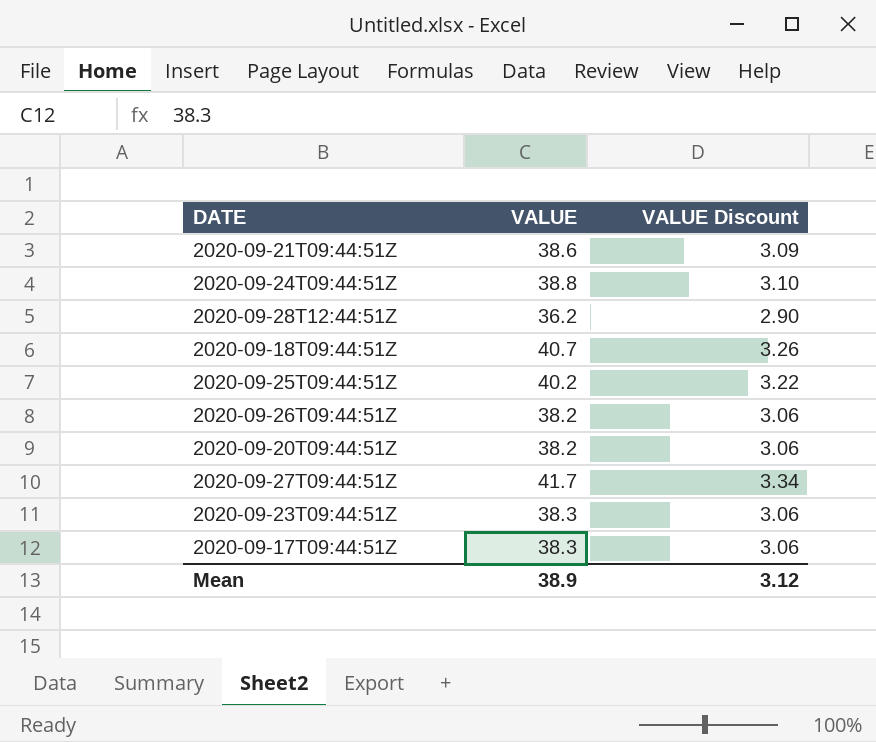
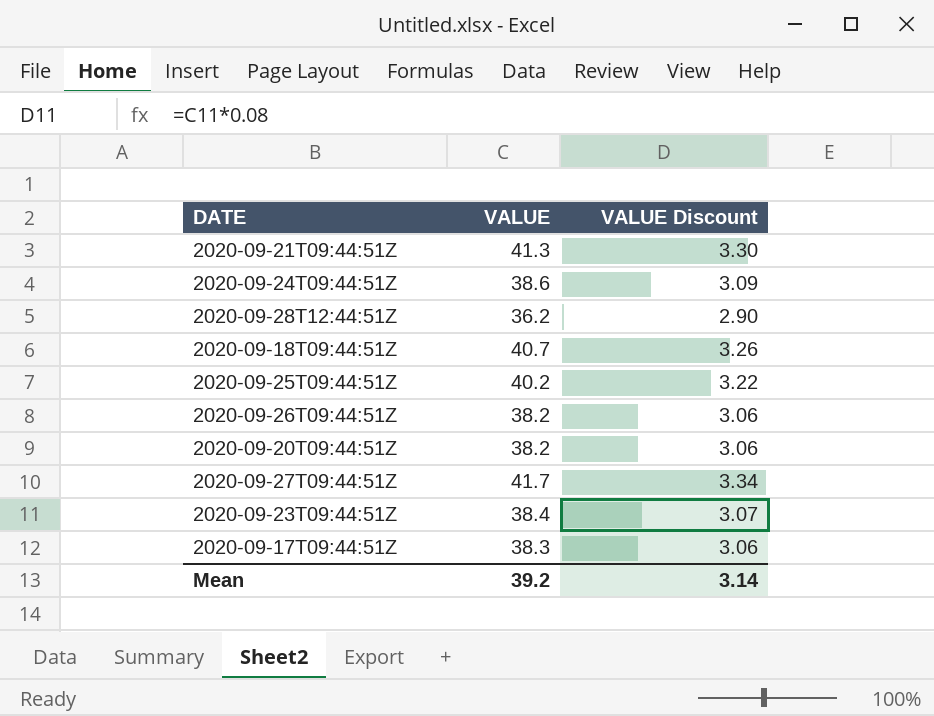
2020-09-21T09:44:51Z | VALUE: 38.6 -> 41.3
2020-09-21T09:44:51Z | VALUE Discount: 3.09 -> 3.30
2020-09-24T09:44:51Z | VALUE: 38.8 -> 38.6
2020-09-24T09:44:51Z | VALUE Discount: 3.10 -> 3.09
2020-09-23T09:44:51Z | VALUE: 38.3 -> 38.4
2020-09-23T09:44:51Z | VALUE Discount: 3.06 -> 3.07
Mean | VALUE: 38.9 -> 39.2
Mean | VALUE Discount: 3.12 -> 3.14

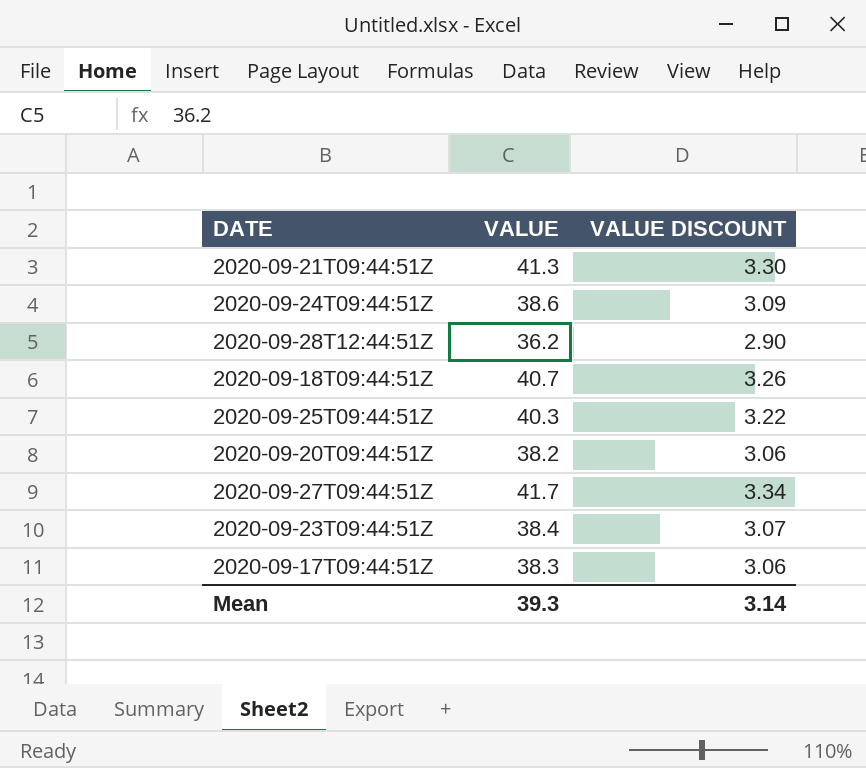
column name: VALUE Discount -> VALUE DISCOUNT
row 2020-09-26T09:44:51Z: 38.2 | 3.06 -> none
2020-09-25T09:44:51Z | VALUE: 40.2 -> 40.3
Mean | VALUE: 39.2 -> 39.3

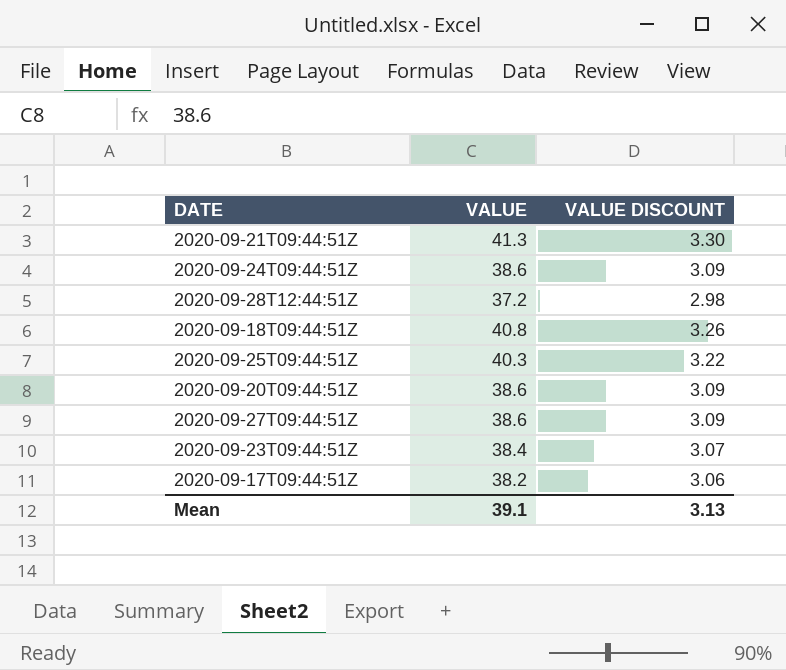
2020-09-28T12:44:51Z | VALUE: 36.2 -> 37.2
2020-09-28T12:44:51Z | VALUE DISCOUNT: 2.90 -> 2.98
2020-09-18T09:44:51Z | VALUE: 40.7 -> 40.8
2020-09-20T09:44:51Z | VALUE: 38.2 -> 38.6
2020-09-20T09:44:51Z | VALUE DISCOUNT: 3.06 -> 3.09
2020-09-27T09:44:51Z | VALUE: 41.7 -> 38.6
2020-09-27T09:44:51Z | VALUE DISCOUNT: 3.34 -> 3.09
2020-09-17T09:44:51Z | VALUE: 38.3 -> 38.2
Mean | VALUE: 39.3 -> 39.1
Mean | VALUE DISCOUNT: 3.14 -> 3.13

